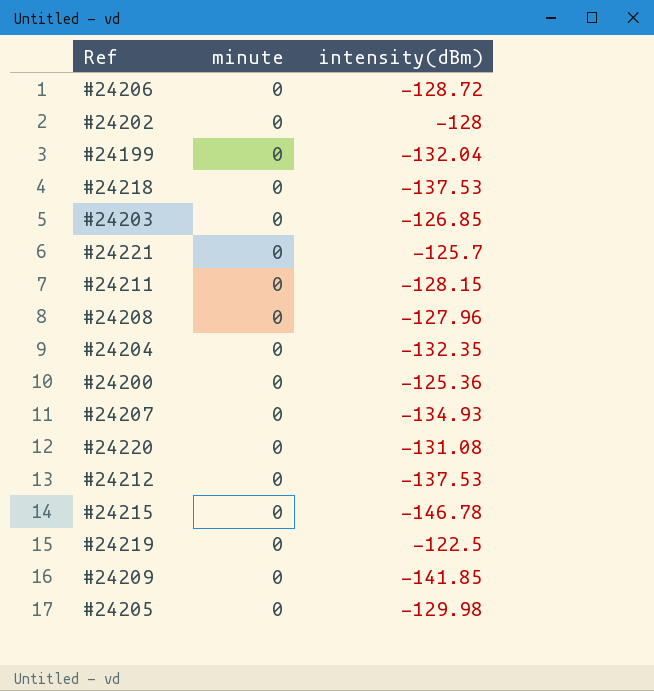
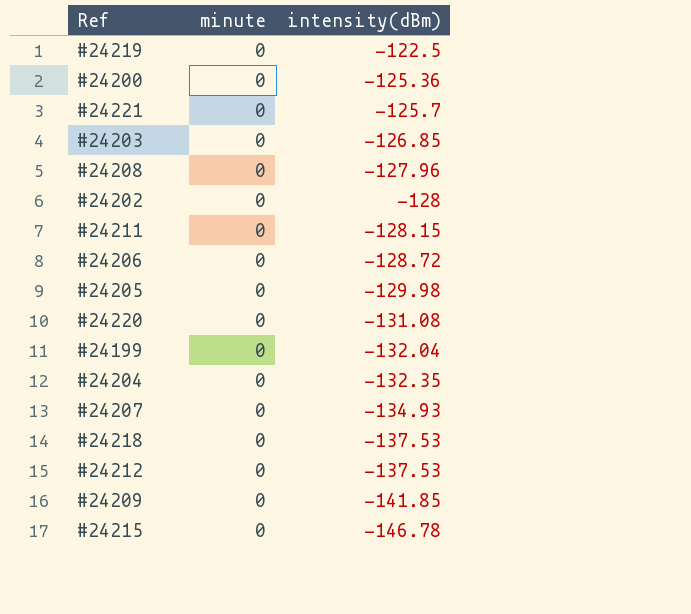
row order: none -> intensity(dBm) descending

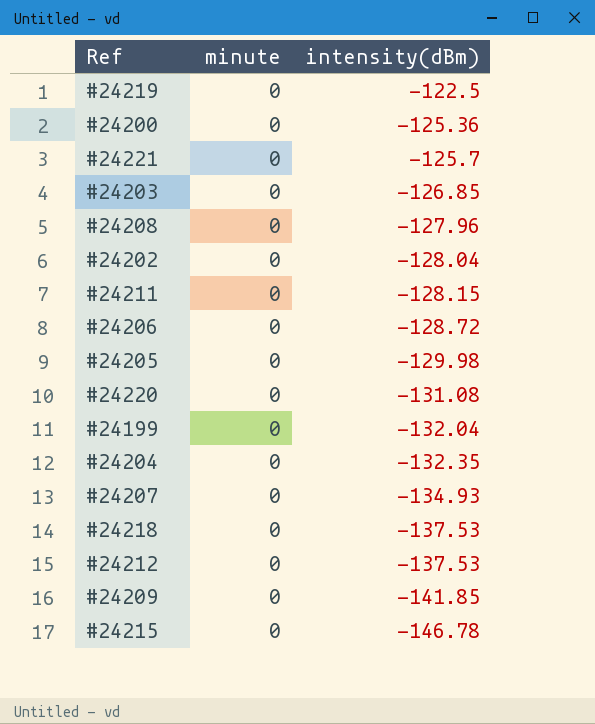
#24202 | intensity(dBm): -128 -> -128.04

